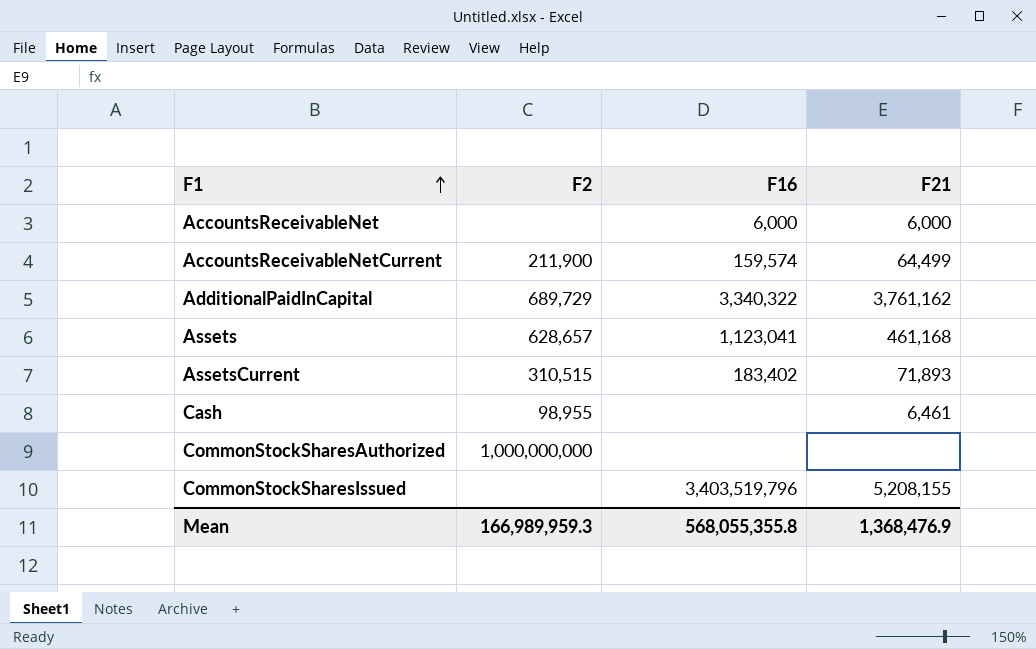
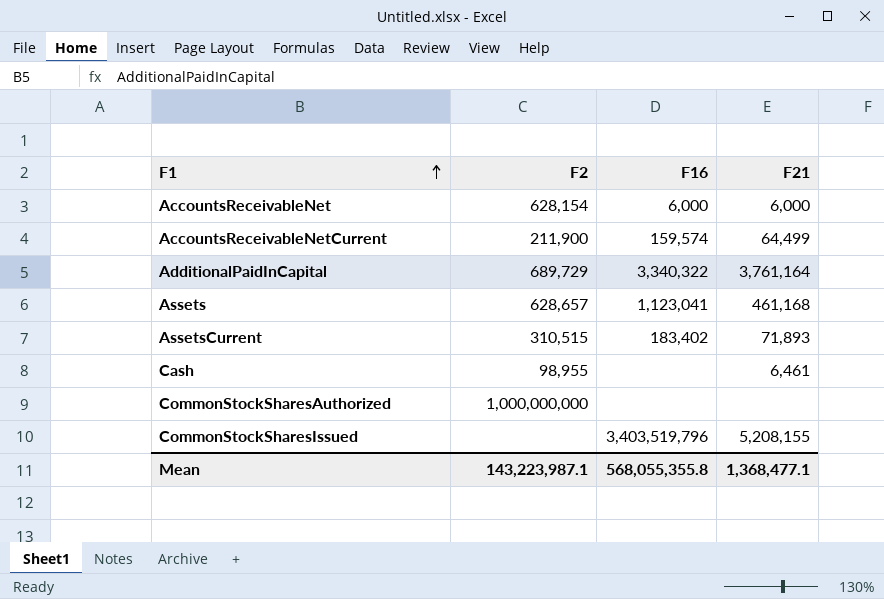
AccountsReceivableNet | F2: none -> 628,154
AdditionalPaidInCapital | F21: 3,761,162 -> 3,761,164
Mean | F2: 166,989,959.3 -> 143,223,987.1
Mean | F21: 1,368,476.9 -> 1,368,477.1

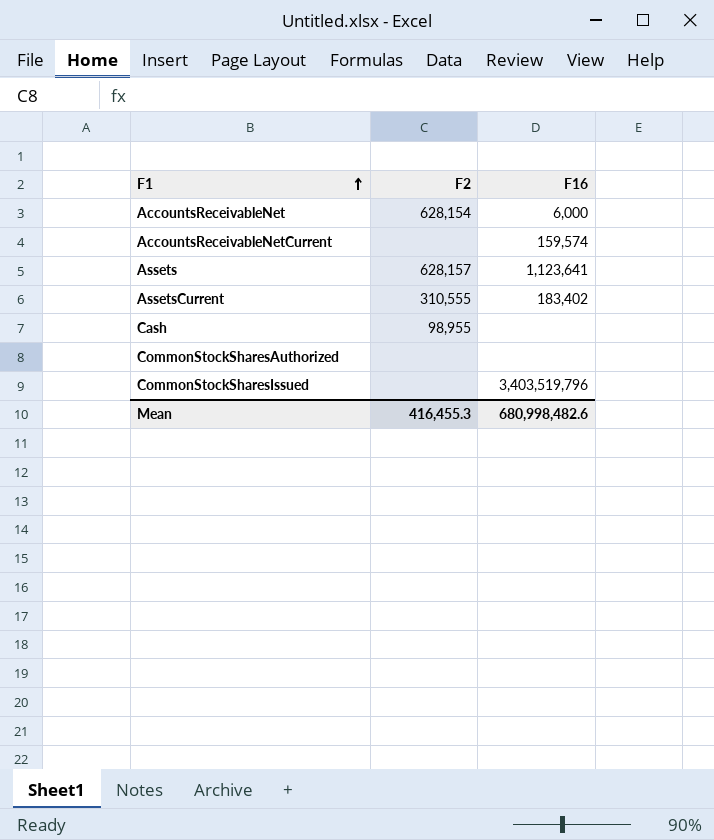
column F21 | position: 4 -> none
row AdditionalPaidInCapital: 689,729 | 3,340,322 | 3,761,164 -> none
AccountsReceivableNetCurrent | F2: 211,900 -> none
Assets | F2: 628,657 -> 628,157
Assets | F16: 1,123,041 -> 1,123,641
AssetsCurrent | F2: 310,515 -> 310,555
CommonStockSharesAuthorized | F2: 1,000,000,000 -> none
Mean | F2: 143,223,987.1 -> 416,455.3
Mean | F16: 568,055,355.8 -> 680,998,482.6

